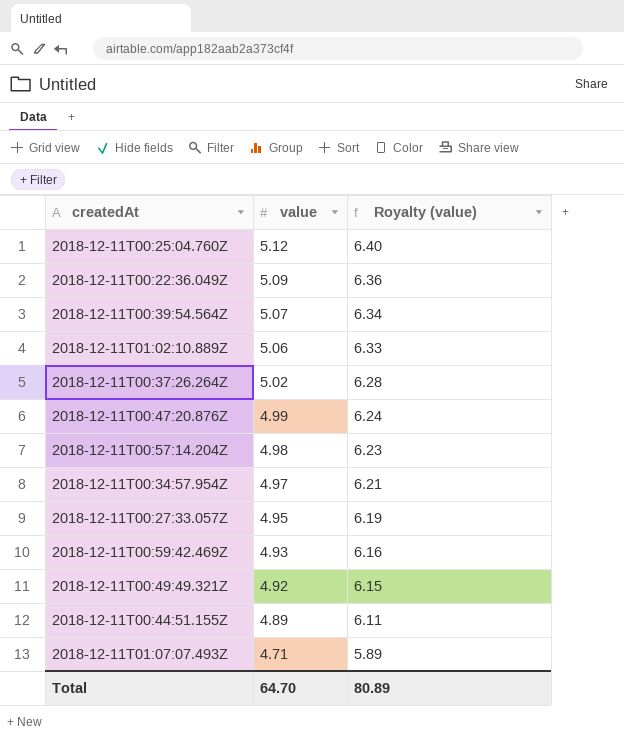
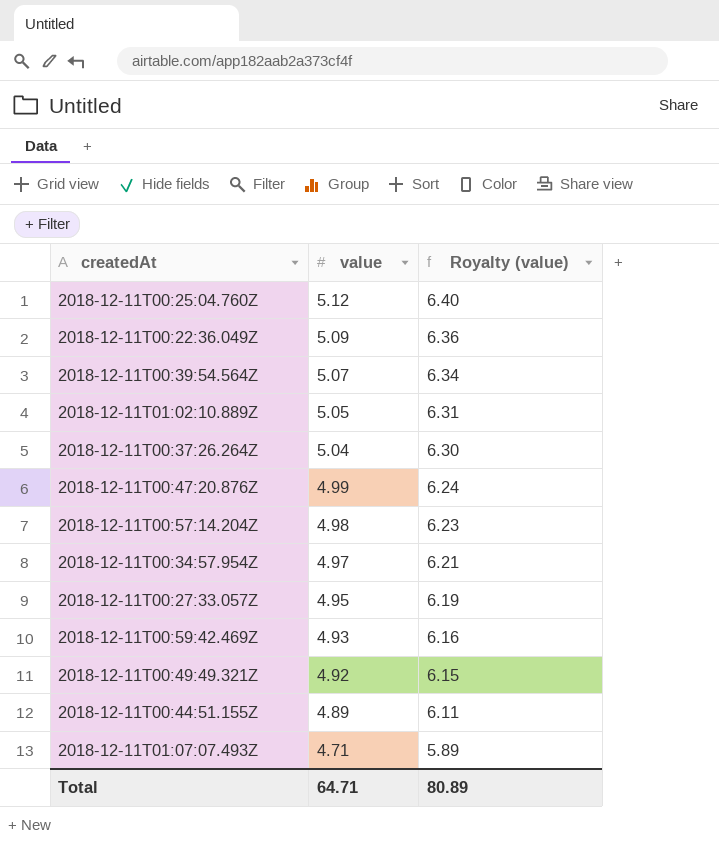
2018-12-11T01:02:10.889Z | value: 5.06 -> 5.05
2018-12-11T01:02:10.889Z | Royalty (value): 6.33 -> 6.31
2018-12-11T00:37:26.264Z | value: 5.02 -> 5.04
2018-12-11T00:37:26.264Z | Royalty (value): 6.28 -> 6.30
Total | value: 64.70 -> 64.71

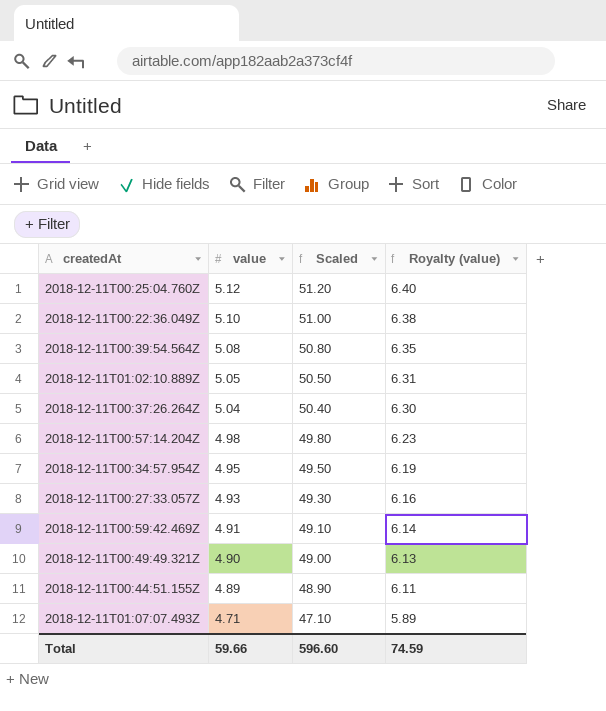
column Scaled | formula: none -> [value] * 10
row 2018-12-11T00:47:20.876Z: 4.99 | 6.24 -> none
2018-12-11T00:22:36.049Z | value: 5.09 -> 5.10
2018-12-11T00:22:36.049Z | Royalty (value): 6.36 -> 6.38
2018-12-11T00:39:54.564Z | value: 5.07 -> 5.08
2018-12-11T00:39:54.564Z | Royalty (value): 6.34 -> 6.35
2018-12-11T00:34:57.954Z | value: 4.97 -> 4.95
2018-12-11T00:34:57.954Z | Royalty (value): 6.21 -> 6.19
2018-12-11T00:27:33.057Z | value: 4.95 -> 4.93
2018-12-11T00:27:33.057Z | Royalty (value): 6.19 -> 6.16
2018-12-11T00:59:42.469Z | value: 4.93 -> 4.91
2018-12-11T00:59:42.469Z | Royalty (value): 6.16 -> 6.14
2018-12-11T00:49:49.321Z | value: 4.92 -> 4.90
2018-12-11T00:49:49.321Z | Royalty (value): 6.15 -> 6.13
Total | value: 64.71 -> 59.66
Total | Royalty (value): 80.89 -> 74.59

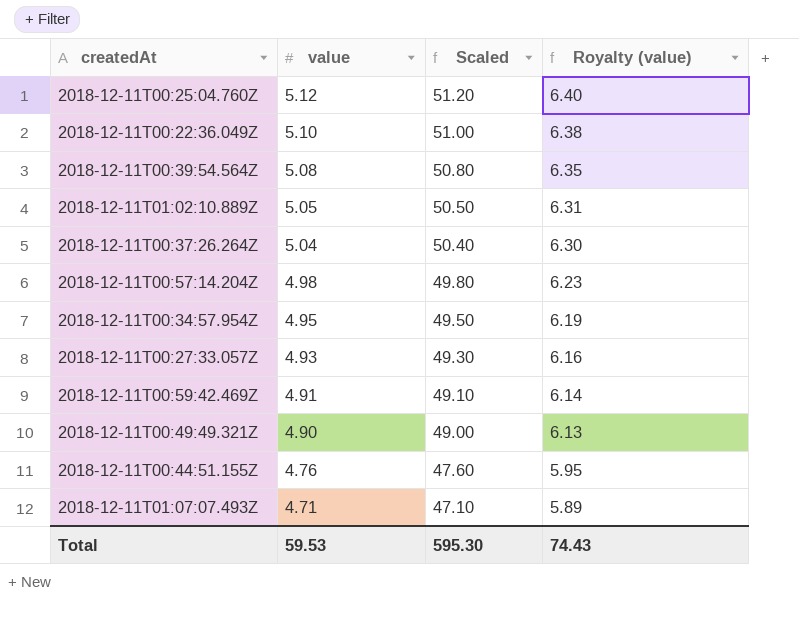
2018-12-11T00:44:51.155Z | value: 4.89 -> 4.76
2018-12-11T00:44:51.155Z | Scaled: 48.90 -> 47.60
2018-12-11T00:44:51.155Z | Royalty (value): 6.11 -> 5.95
Total | value: 59.66 -> 59.53
Total | Scaled: 596.60 -> 595.30
Total | Royalty (value): 74.59 -> 74.43

